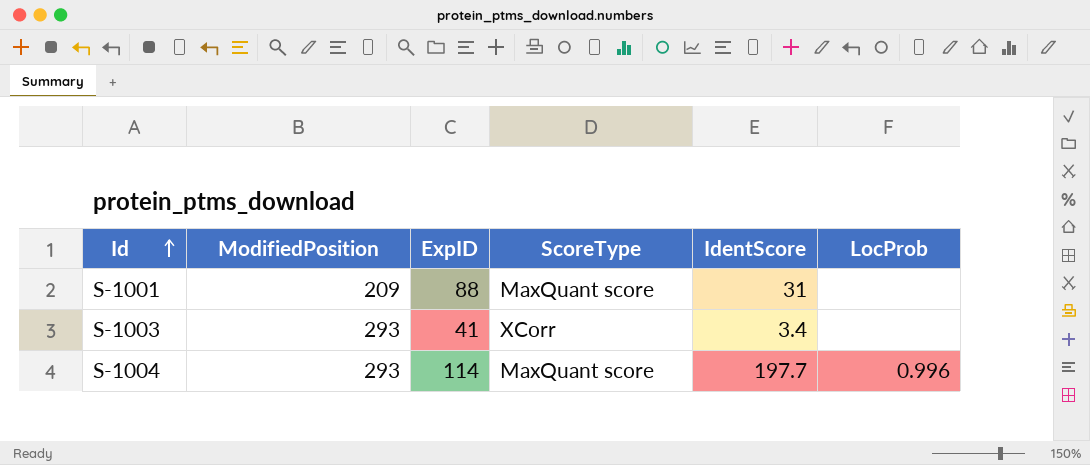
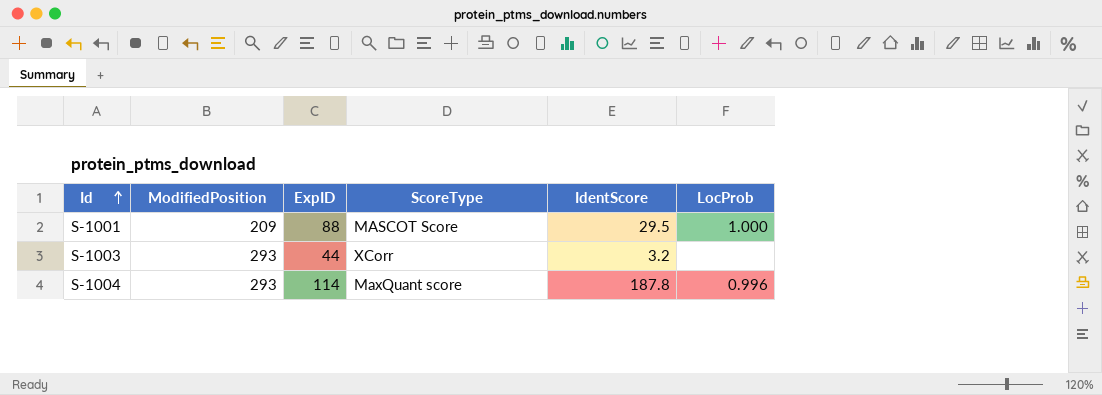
S-1001 | ScoreType: MaxQuant score -> MASCOT Score
S-1001 | IdentScore: 31 -> 29.5
S-1001 | LocProb: none -> 1.000
S-1003 | ExpID: 41 -> 44
S-1003 | IdentScore: 3.4 -> 3.2
S-1004 | IdentScore: 197.7 -> 187.8

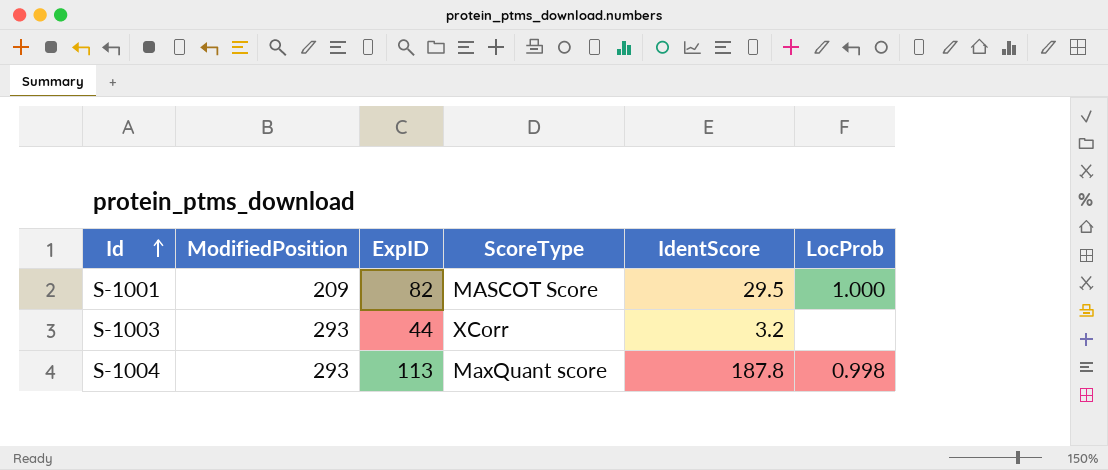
S-1001 | ExpID: 88 -> 82
S-1004 | ExpID: 114 -> 113
S-1004 | LocProb: 0.996 -> 0.998

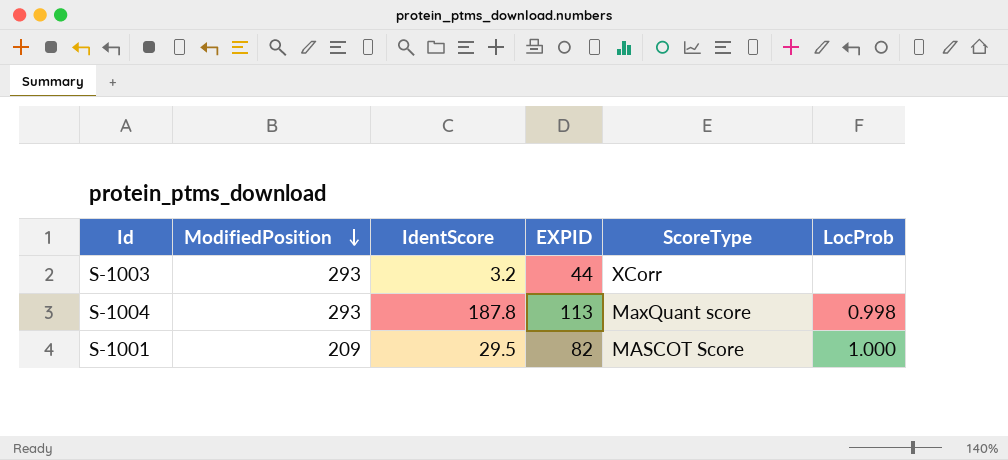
row order: Id ascending -> ModifiedPosition descending
column IdentScore | position: 5 -> 3
column name: ExpID -> EXPID

